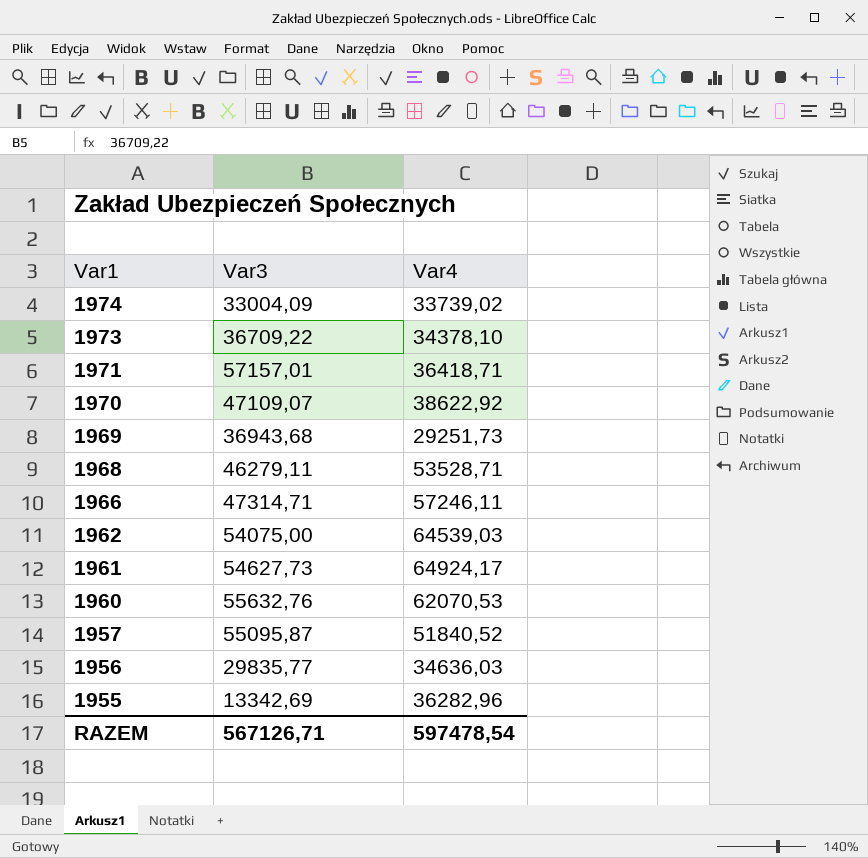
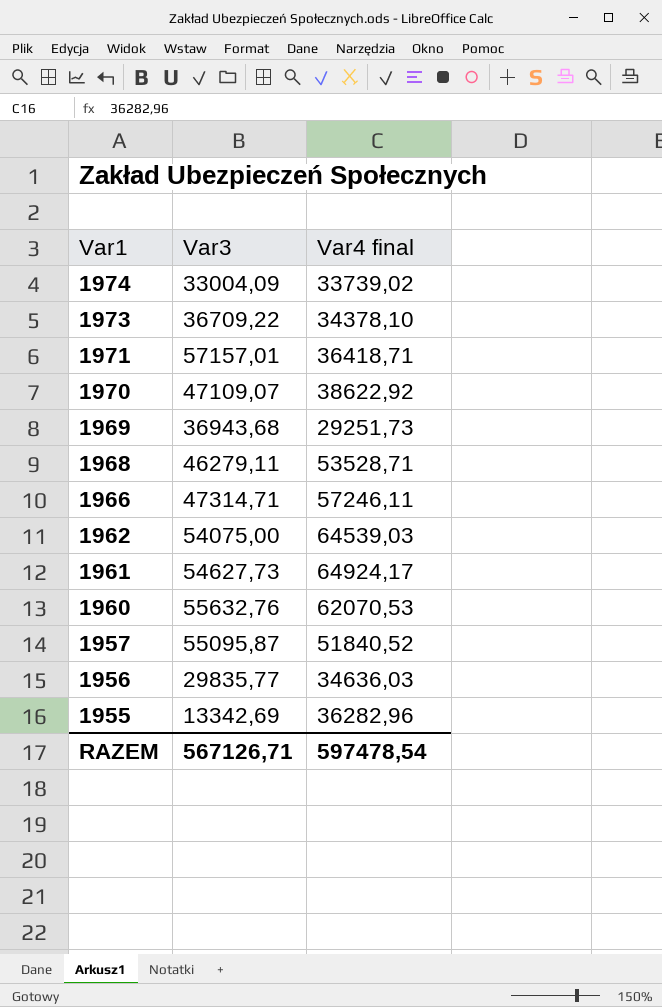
column name: Var4 -> Var4 final

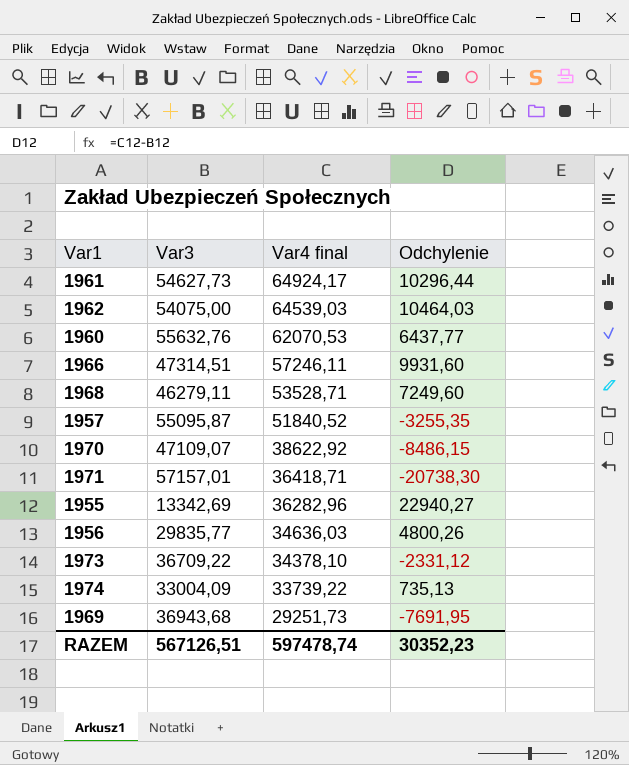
row order: Var1 descending -> Var4 final descending
column Odchylenie | formula: none -> [Var4 final] - [Var3]
1966 | Var3: 47314,71 -> 47314,51
1974 | Var4 final: 33739,02 -> 33739,22
RAZEM | Var3: 567126,71 -> 567126,51
RAZEM | Var4 final: 597478,54 -> 597478,74

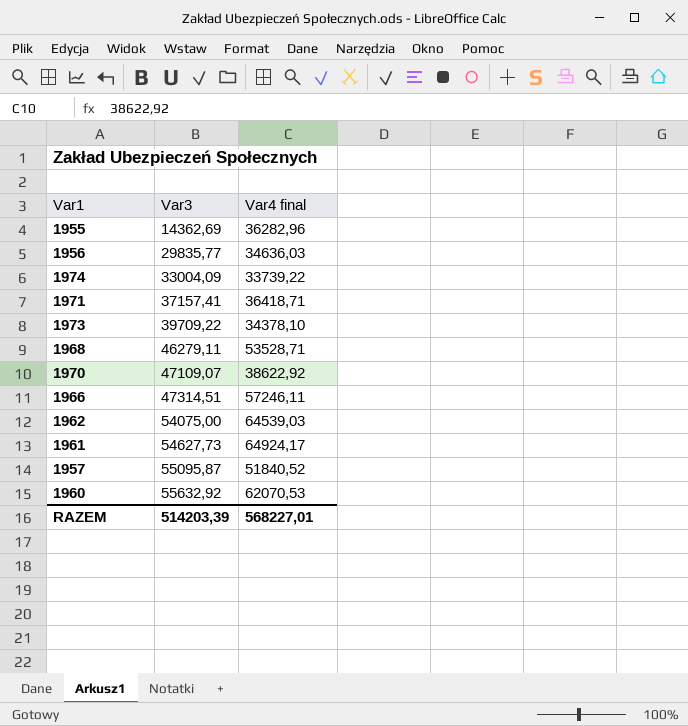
row order: Var4 final descending -> Var3 ascending
column Odchylenie | formula: [Var4 final] - [Var3] -> none
row 1969: 36943,68 | 29251,73 | -7691,95 -> none
1955 | Var3: 13342,69 -> 14362,69
1971 | Var3: 57157,01 -> 37157,41
1973 | Var3: 36709,22 -> 39709,22
1960 | Var3: 55632,76 -> 55632,92
RAZEM | Var3: 567126,51 -> 514203,39
RAZEM | Var4 final: 597478,74 -> 568227,01

